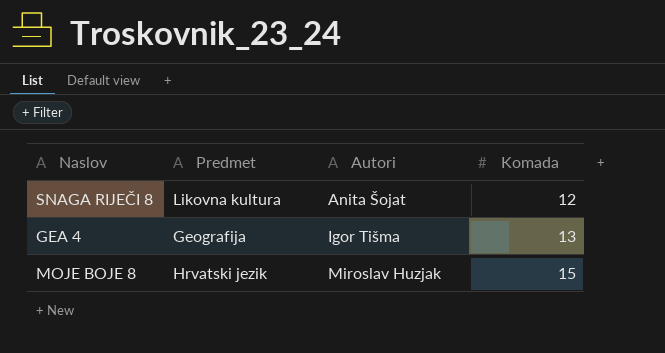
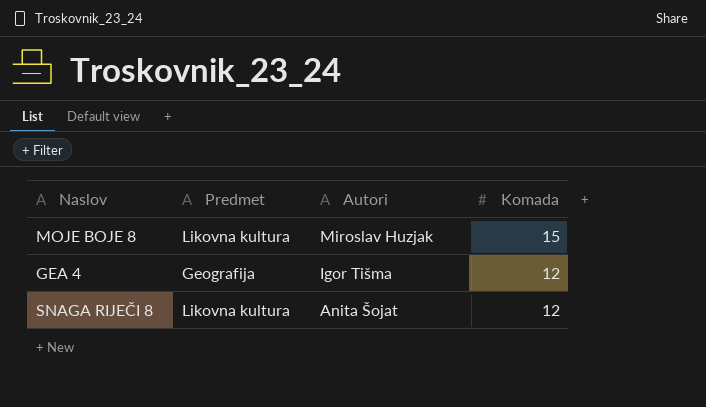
row order: Autori ascending -> Autori descending
MOJE BOJE 8 | Predmet: Hrvatski jezik -> Likovna kultura
GEA 4 | Komada: 13 -> 12

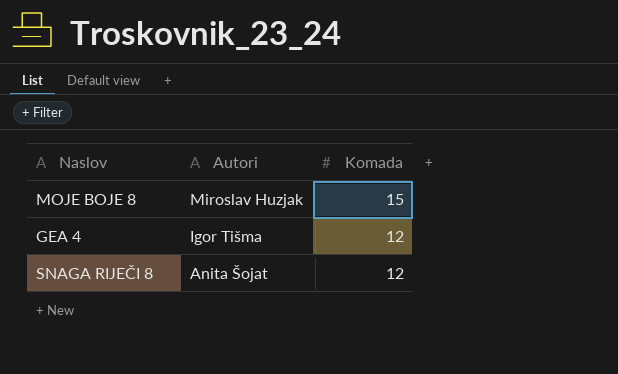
column Predmet | position: 2 -> none

